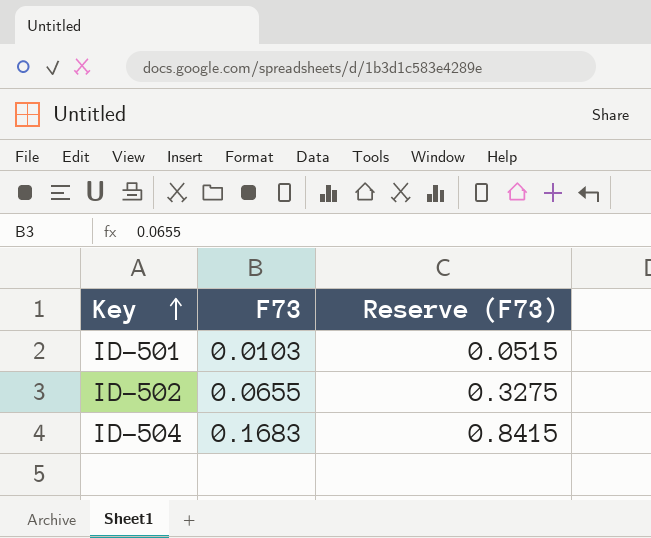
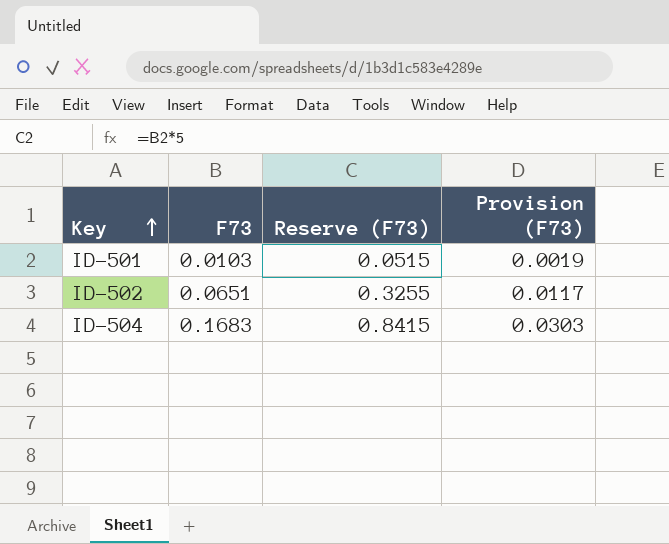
column Provision (F73) | formula: none -> [F73] * 0.18
ID-502 | F73: 0.0655 -> 0.0651
ID-502 | Reserve (F73): 0.3275 -> 0.3255

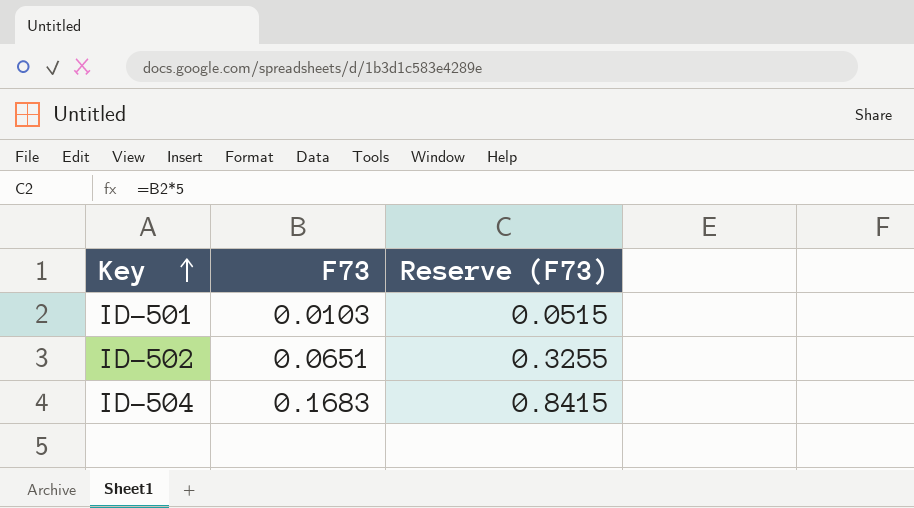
column Provision (F73) | formula: [F73] * 0.18 -> none

